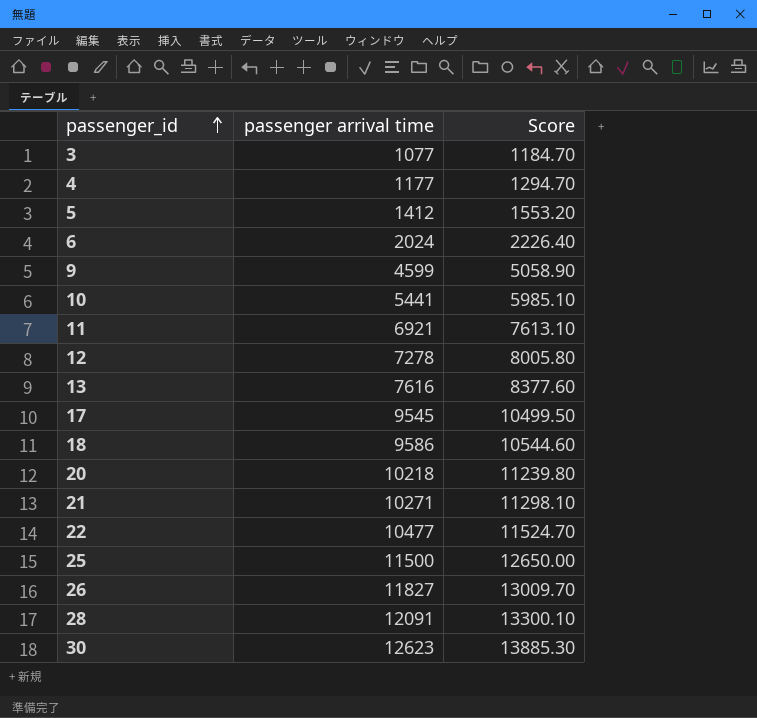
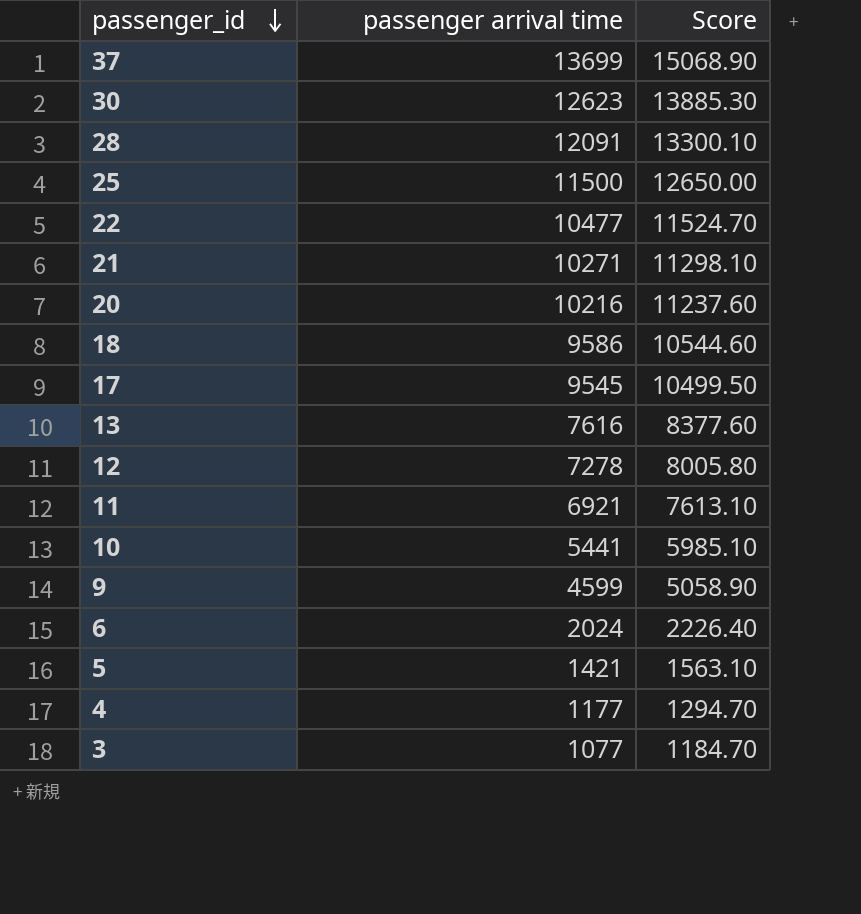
row order: passenger_id ascending -> passenger_id descending
row 26: 11827 | 13009.70 -> none
row 37: none -> 13699 | 15068.90
20 | passenger arrival time: 10218 -> 10216
20 | Score: 11239.80 -> 11237.60
5 | passenger arrival time: 1412 -> 1421
5 | Score: 1553.20 -> 1563.10

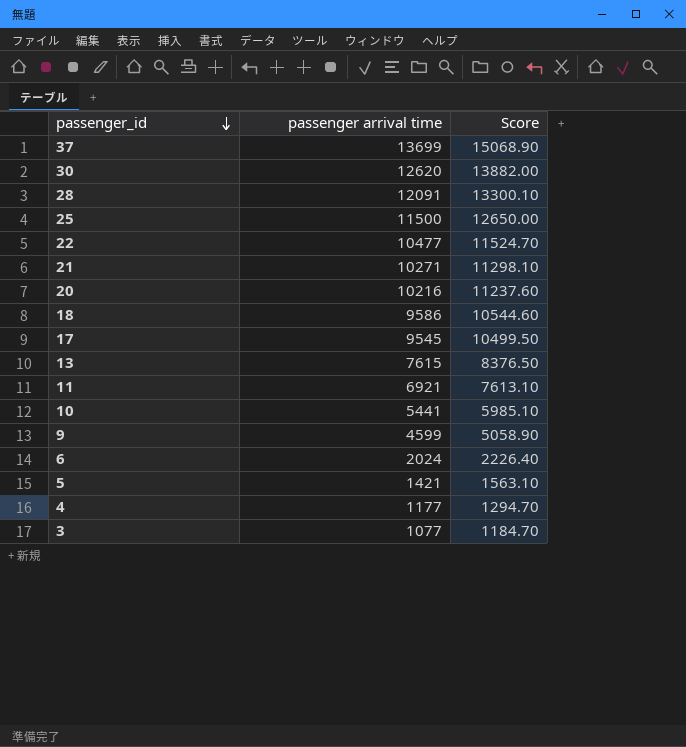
row 12: 7278 | 8005.80 -> none
30 | passenger arrival time: 12623 -> 12620
30 | Score: 13885.30 -> 13882.00
13 | passenger arrival time: 7616 -> 7615
13 | Score: 8377.60 -> 8376.50

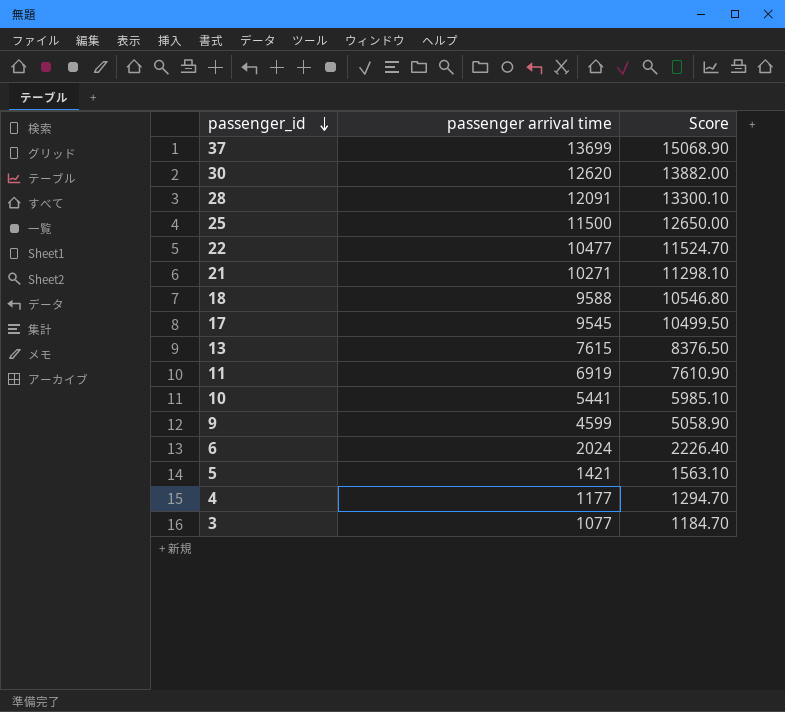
row 20: 10216 | 11237.60 -> none
18 | passenger arrival time: 9586 -> 9588
18 | Score: 10544.60 -> 10546.80
11 | passenger arrival time: 6921 -> 6919
11 | Score: 7613.10 -> 7610.90

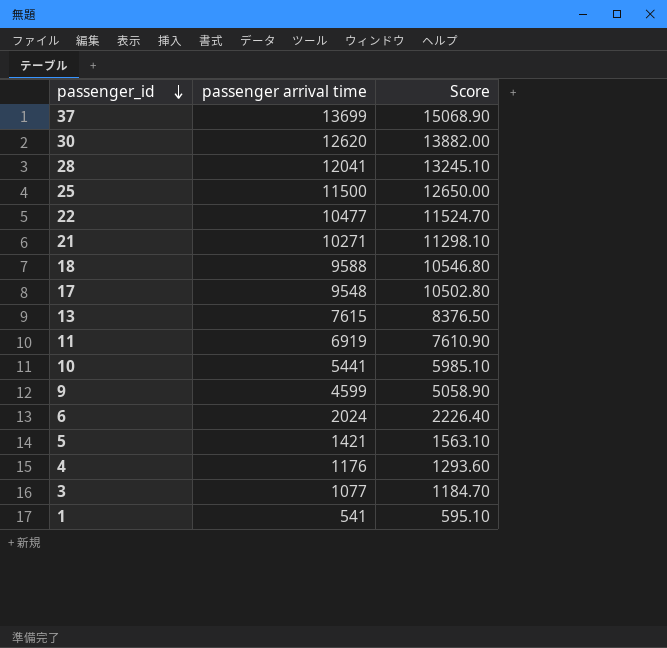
28 | passenger arrival time: 12091 -> 12041
28 | Score: 13300.10 -> 13245.10
17 | passenger arrival time: 9545 -> 9548
17 | Score: 10499.50 -> 10502.80
4 | passenger arrival time: 1177 -> 1176
4 | Score: 1294.70 -> 1293.60
row 1: none -> 541 | 595.10

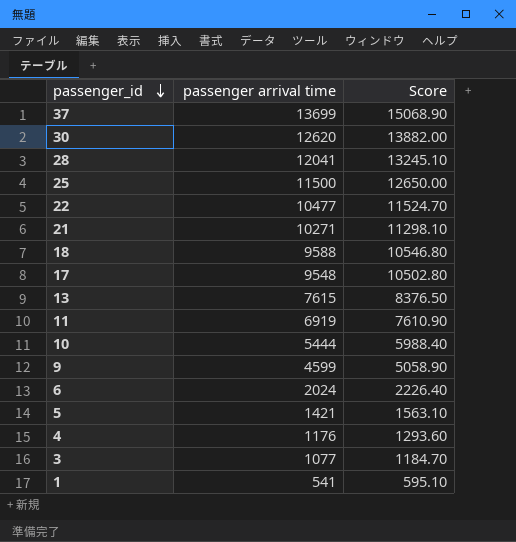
10 | passenger arrival time: 5441 -> 5444
10 | Score: 5985.10 -> 5988.40

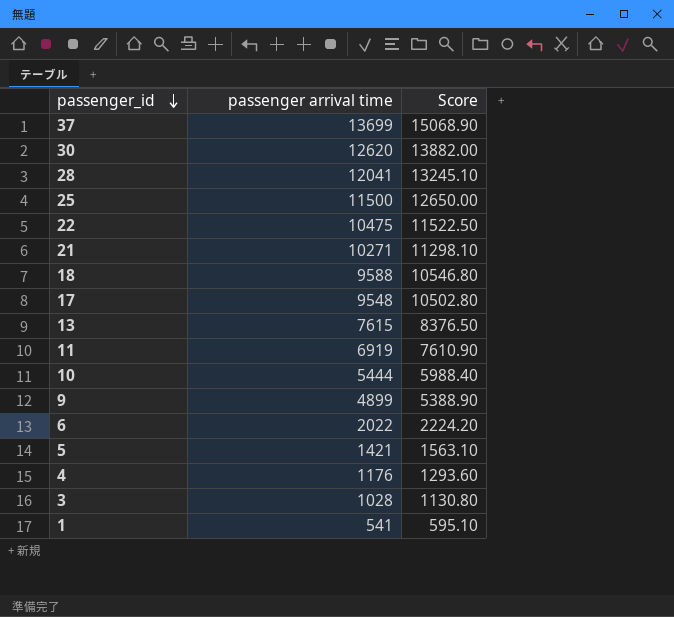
22 | passenger arrival time: 10477 -> 10475
22 | Score: 11524.70 -> 11522.50
9 | passenger arrival time: 4599 -> 4899
9 | Score: 5058.90 -> 5388.90
6 | passenger arrival time: 2024 -> 2022
6 | Score: 2226.40 -> 2224.20
3 | passenger arrival time: 1077 -> 1028
3 | Score: 1184.70 -> 1130.80

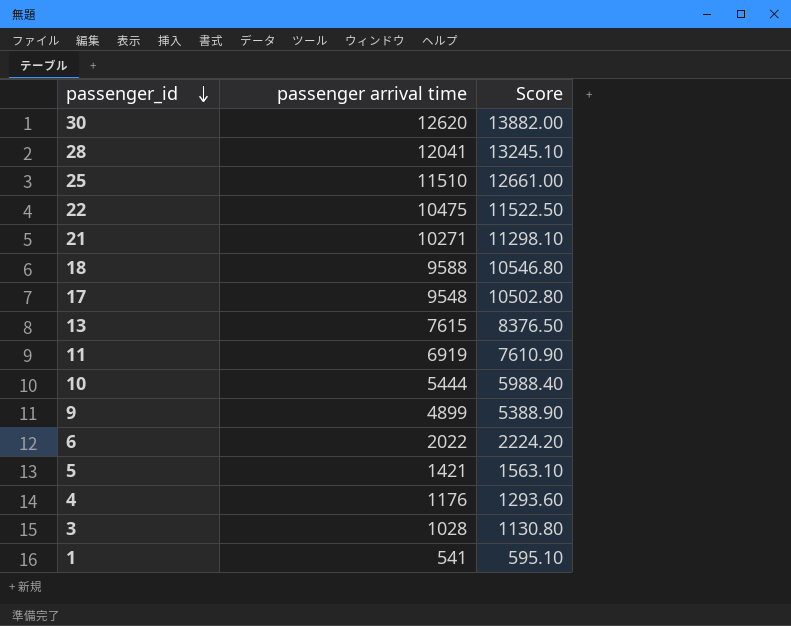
row 37: 13699 | 15068.90 -> none
25 | passenger arrival time: 11500 -> 11510
25 | Score: 12650.00 -> 12661.00

